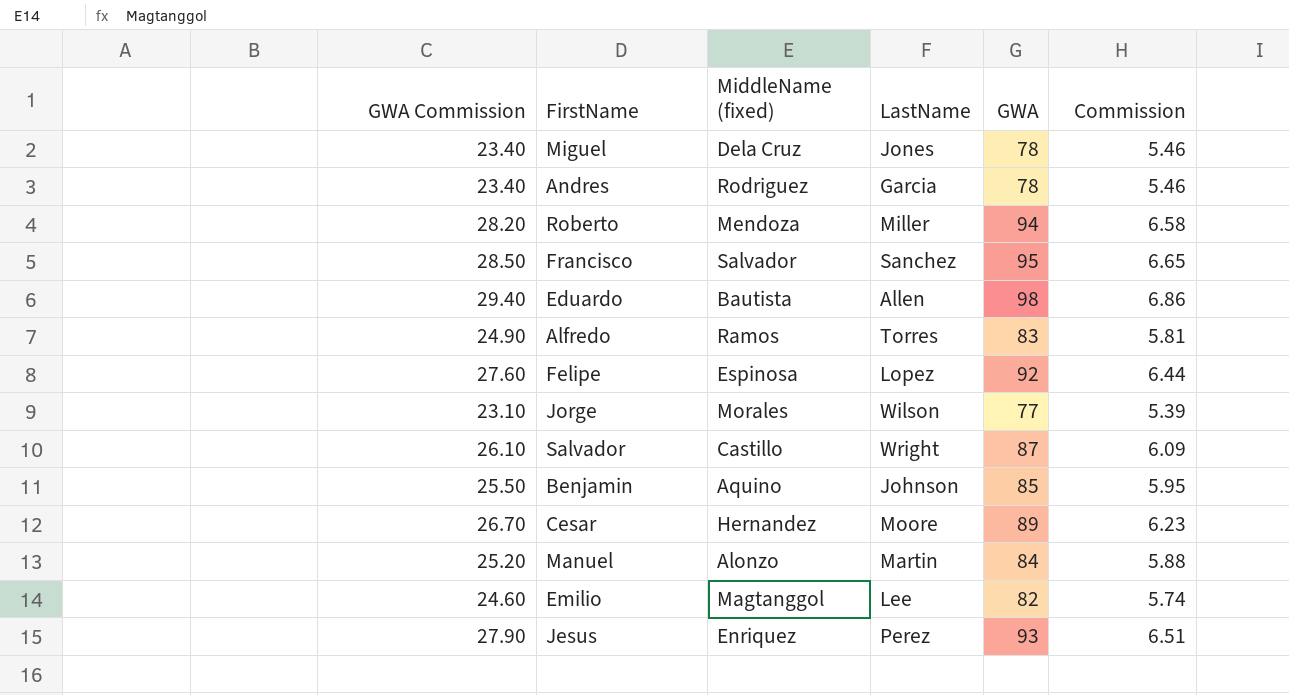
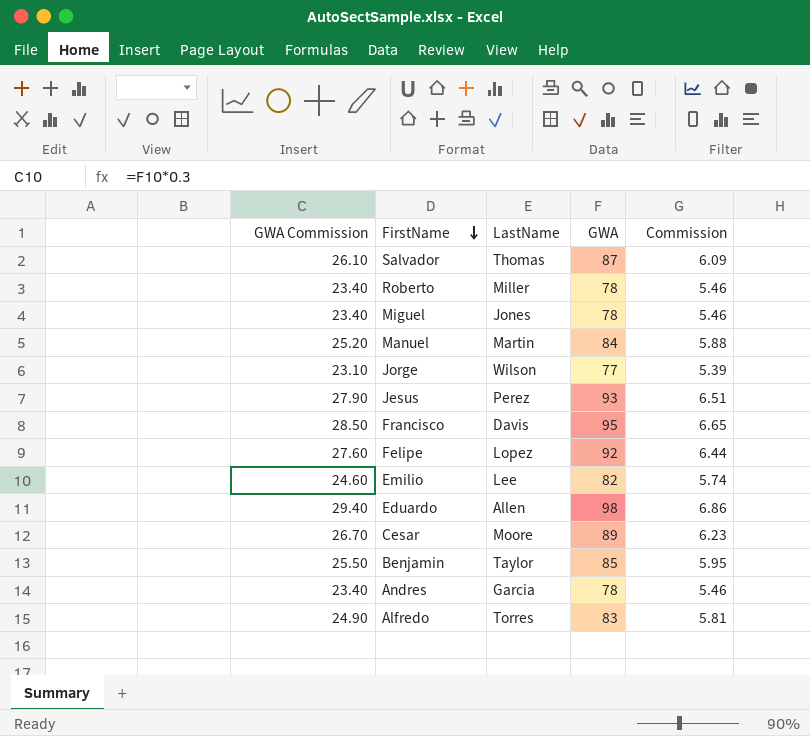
row order: none -> FirstName descending
column MiddleName (fixed) | position: 3 -> none
Salvador | LastName: Wright -> Thomas
Roberto | GWA Commission: 28.20 -> 23.40
Roberto | GWA: 94 -> 78
Roberto | Commission: 6.58 -> 5.46
Francisco | LastName: Sanchez -> Davis
Benjamin | LastName: Johnson -> Taylor

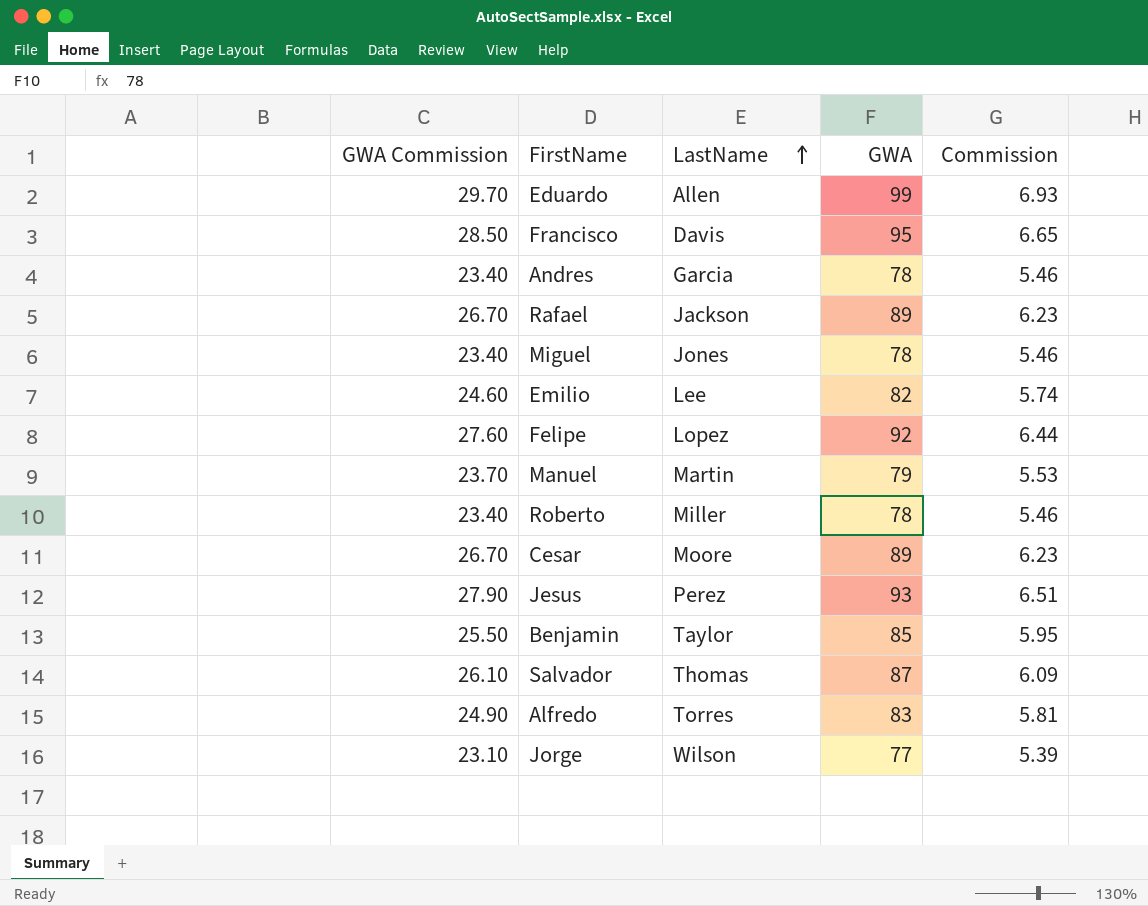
row order: FirstName descending -> LastName ascending
Eduardo | GWA Commission: 29.40 -> 29.70
Eduardo | GWA: 98 -> 99
Eduardo | Commission: 6.86 -> 6.93
row Rafael: none -> 26.70 | Jackson | 89 | 6.23
Manuel | GWA Commission: 25.20 -> 23.70
Manuel | GWA: 84 -> 79
Manuel | Commission: 5.88 -> 5.53

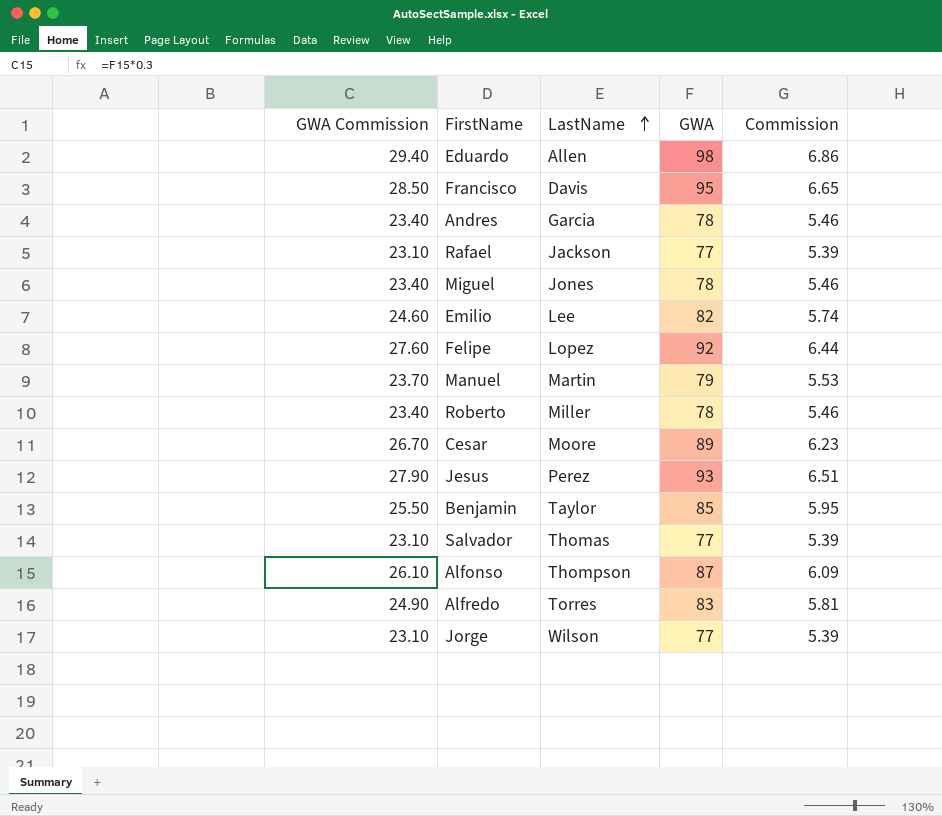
Eduardo | GWA Commission: 29.70 -> 29.40
Eduardo | GWA: 99 -> 98
Eduardo | Commission: 6.93 -> 6.86
Rafael | GWA Commission: 26.70 -> 23.10
Rafael | GWA: 89 -> 77
Rafael | Commission: 6.23 -> 5.39
Salvador | GWA Commission: 26.10 -> 23.10
Salvador | GWA: 87 -> 77
Salvador | Commission: 6.09 -> 5.39
row Alfonso: none -> 26.10 | Thompson | 87 | 6.09

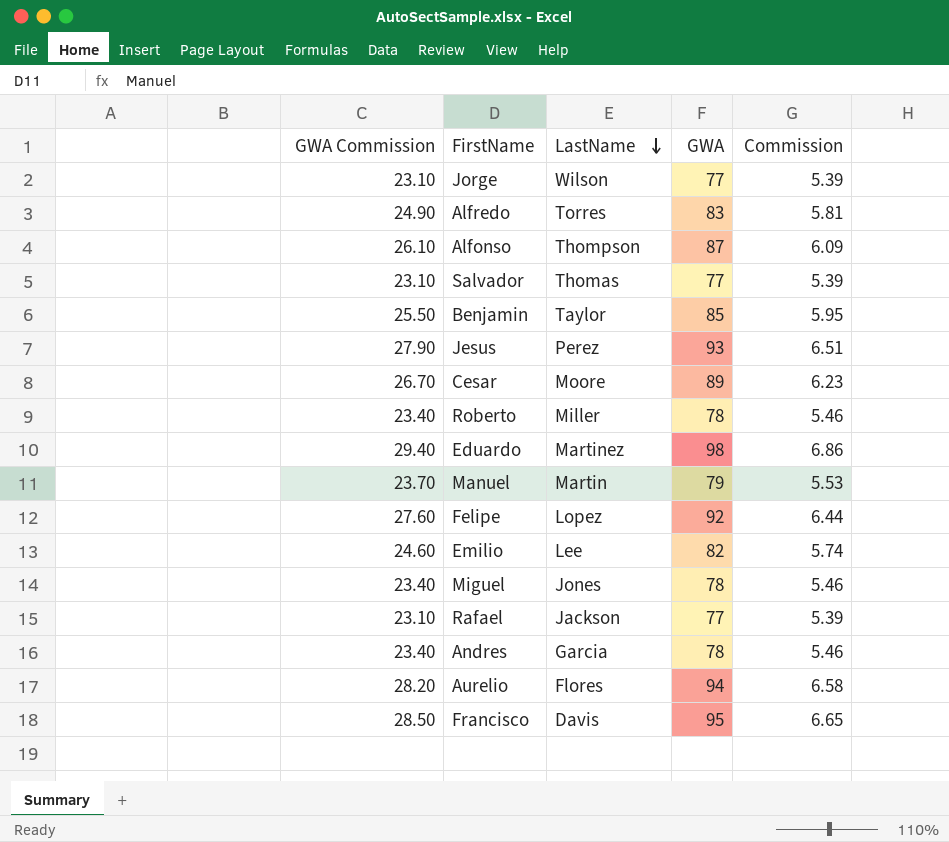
row order: LastName ascending -> LastName descending
Eduardo | LastName: Allen -> Martinez
row Aurelio: none -> 28.20 | Flores | 94 | 6.58

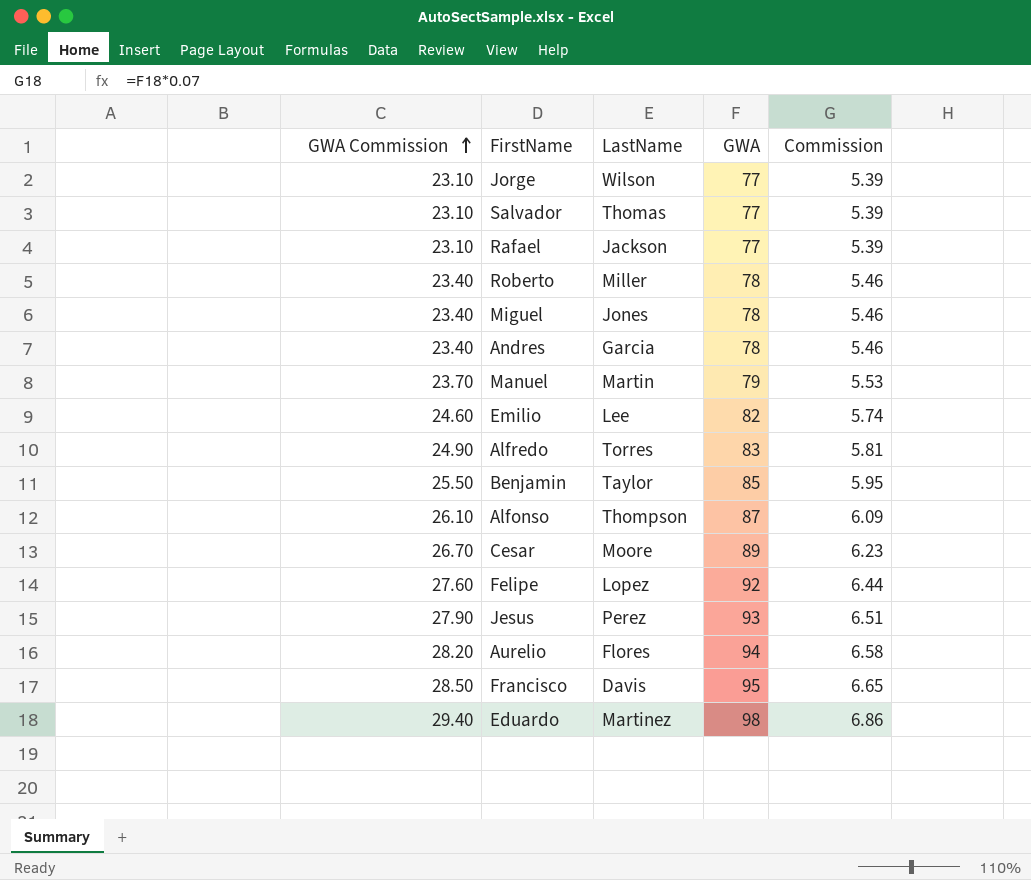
row order: LastName descending -> GWA Commission ascending

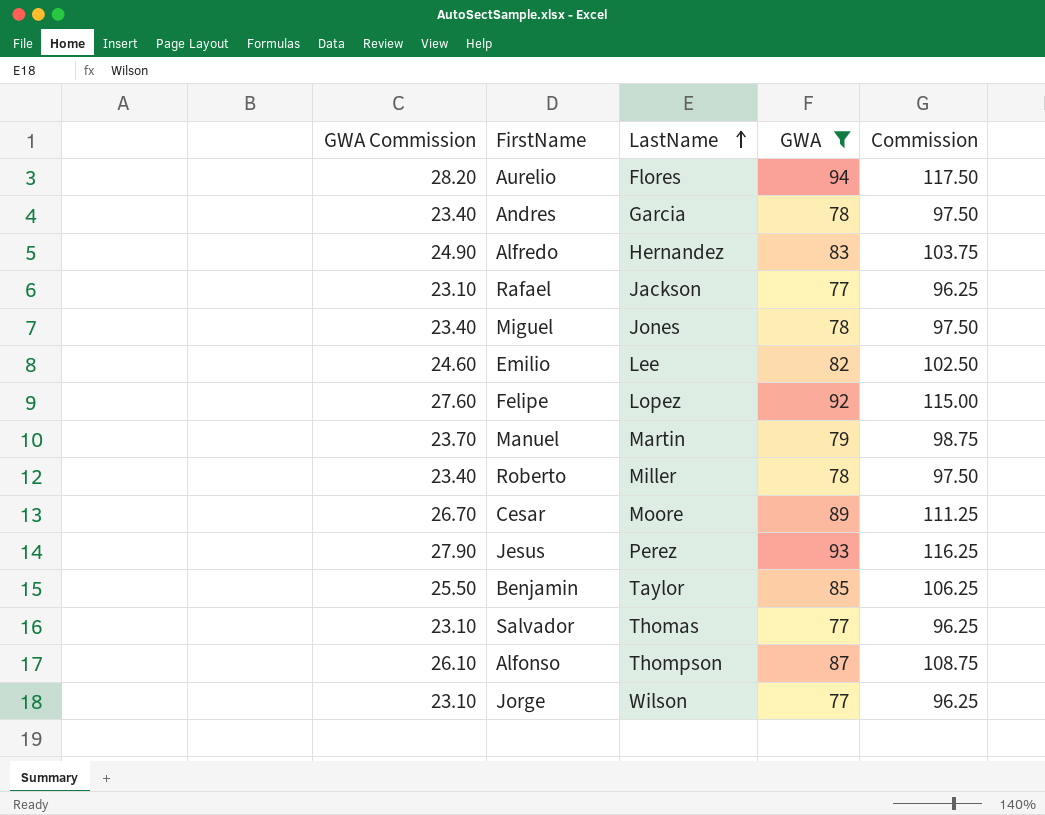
filter: none -> GWA <= 94
row order: GWA Commission ascending -> LastName ascending
column Commission | formula: [GWA] * 0.07 -> [GWA] * 1.25
Alfredo | LastName: Torres -> Hernandez

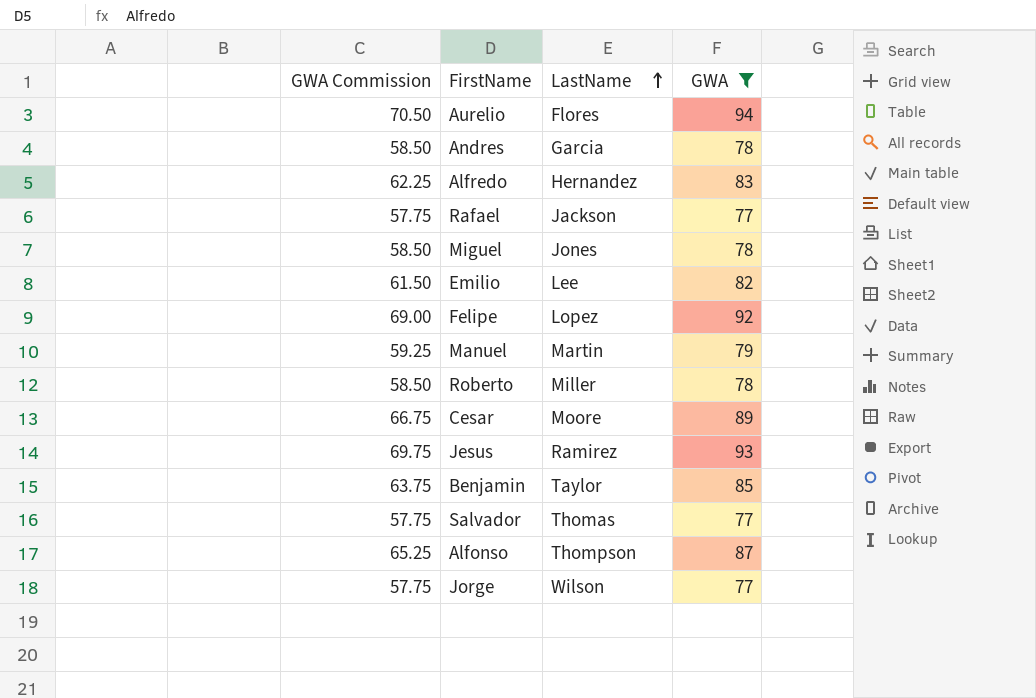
column Commission | formula: [GWA] * 1.25 -> none
column GWA Commission | formula: [GWA] * 0.3 -> [GWA] * 0.75
Jesus | LastName: Perez -> Ramirez

